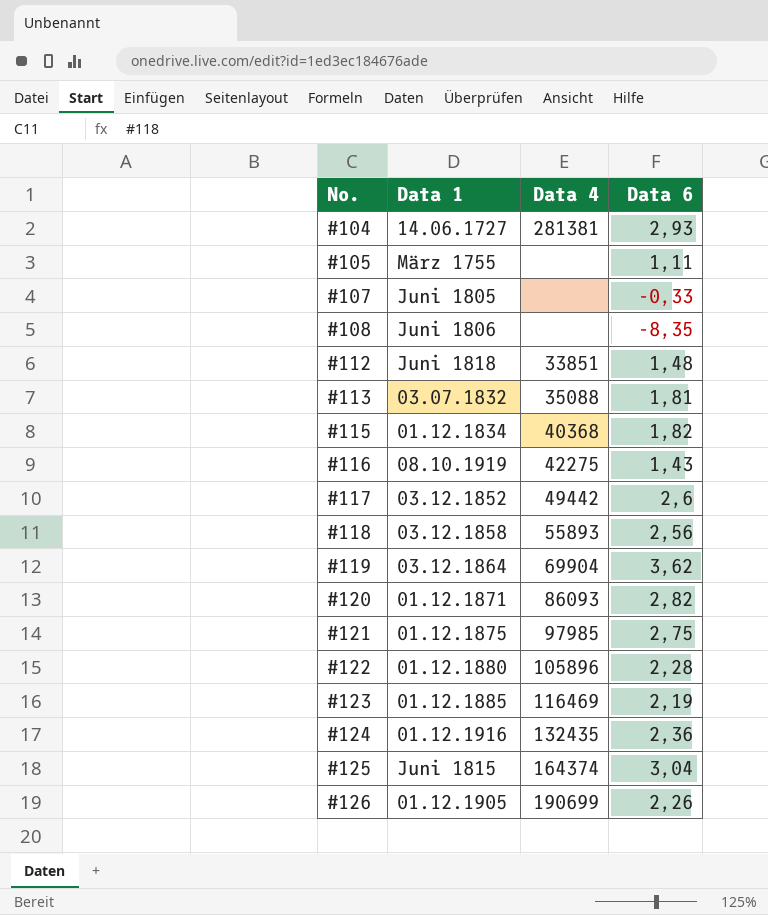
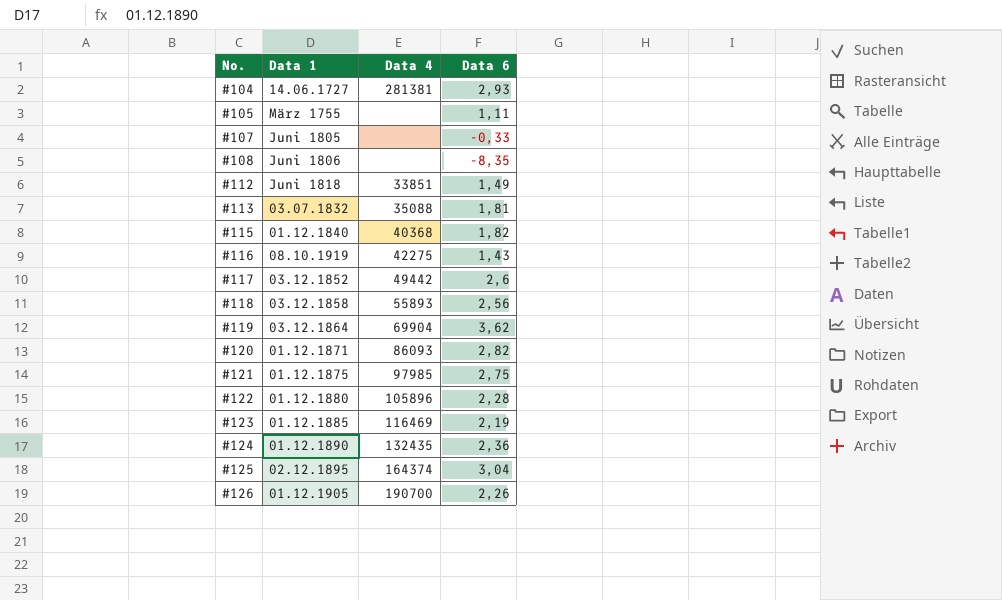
#112 | Data 6: 1,48 -> 1,49
#115 | Data 1: 01.12.1834 -> 01.12.1840
#124 | Data 1: 01.12.1916 -> 01.12.1890
#125 | Data 1: Juni 1815 -> 02.12.1895
#126 | Data 4: 190699 -> 190700

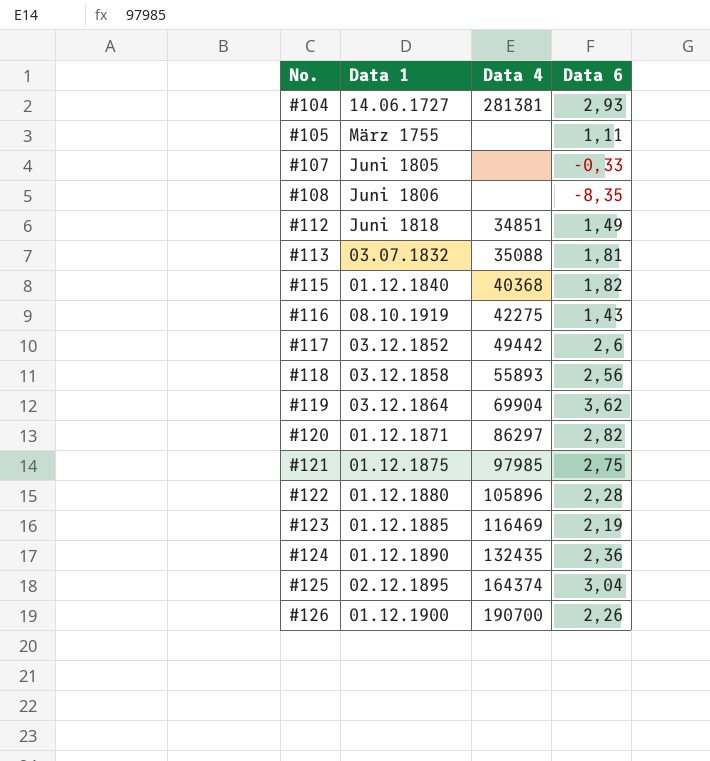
#112 | Data 4: 33851 -> 34851
#120 | Data 4: 86093 -> 86297
#126 | Data 1: 01.12.1905 -> 01.12.1900

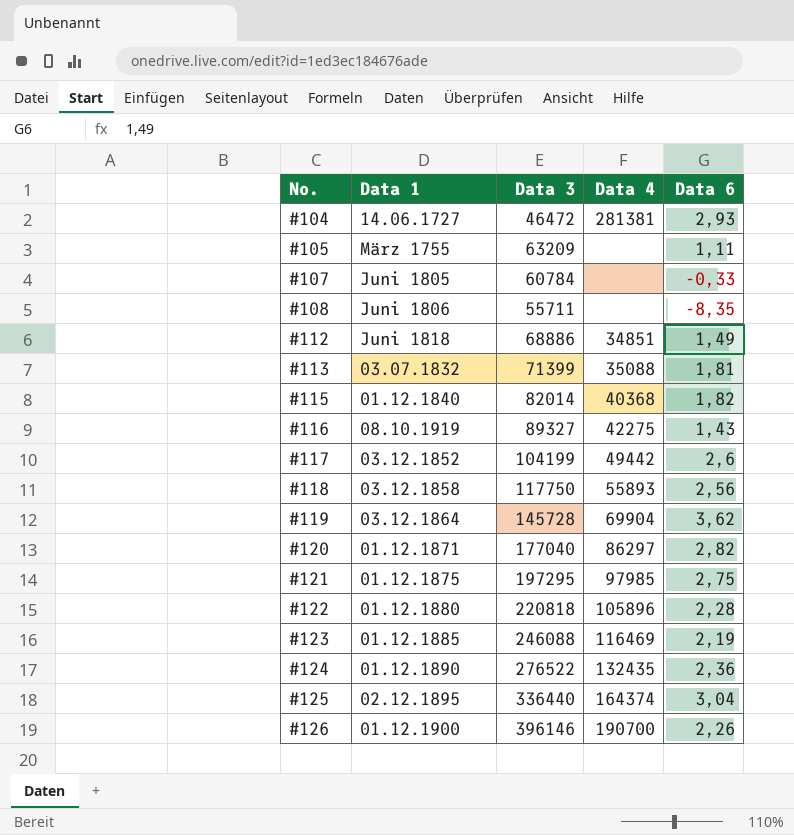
column Data 3 | position: none -> 3

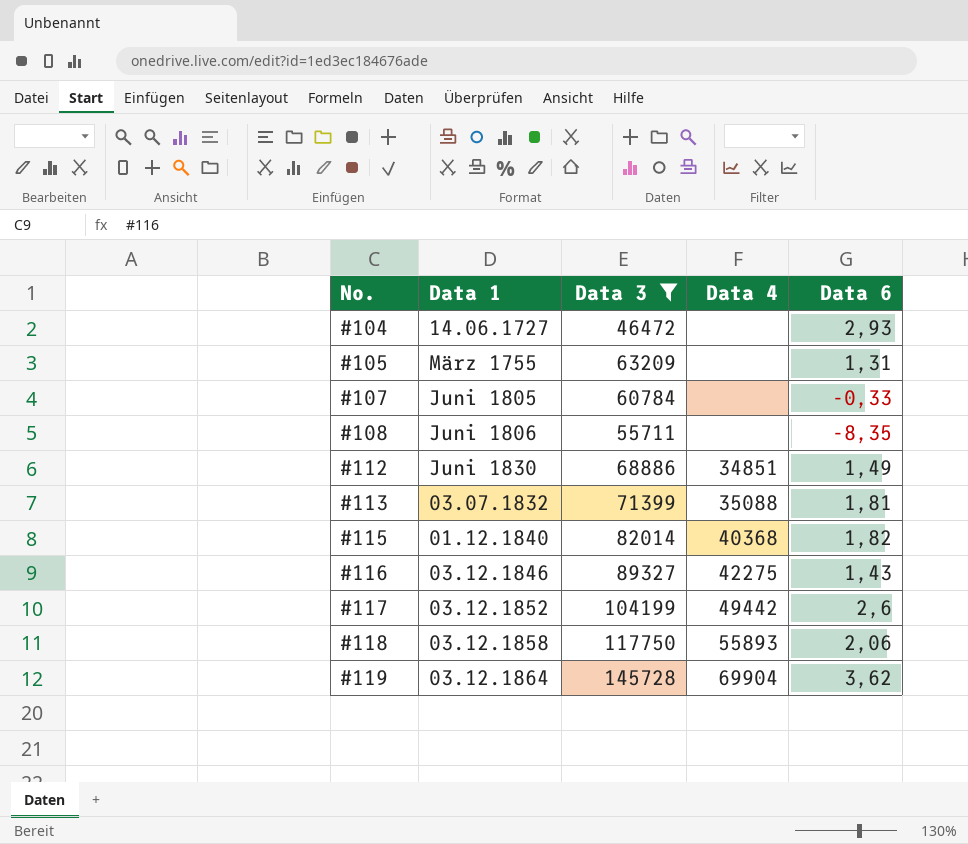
filter: none -> Data 3 <= 145728
#104 | Data 4: 281381 -> none
#105 | Data 6: 1,11 -> 1,31
#112 | Data 1: Juni 1818 -> Juni 1830
#116 | Data 1: 08.10.1919 -> 03.12.1846
#118 | Data 6: 2,56 -> 2,06

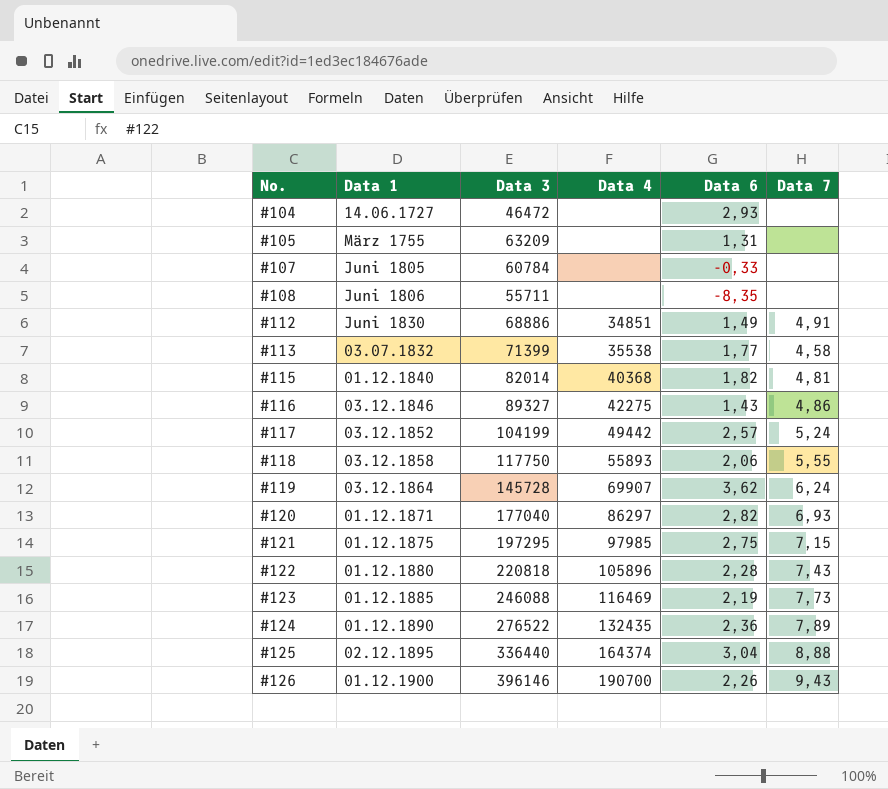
filter: Data 3 <= 145728 -> none
column Data 7 | position: none -> 6
#113 | Data 4: 35088 -> 35538
#113 | Data 6: 1,81 -> 1,77
#117 | Data 6: 2,6 -> 2,57
#119 | Data 4: 69904 -> 69907

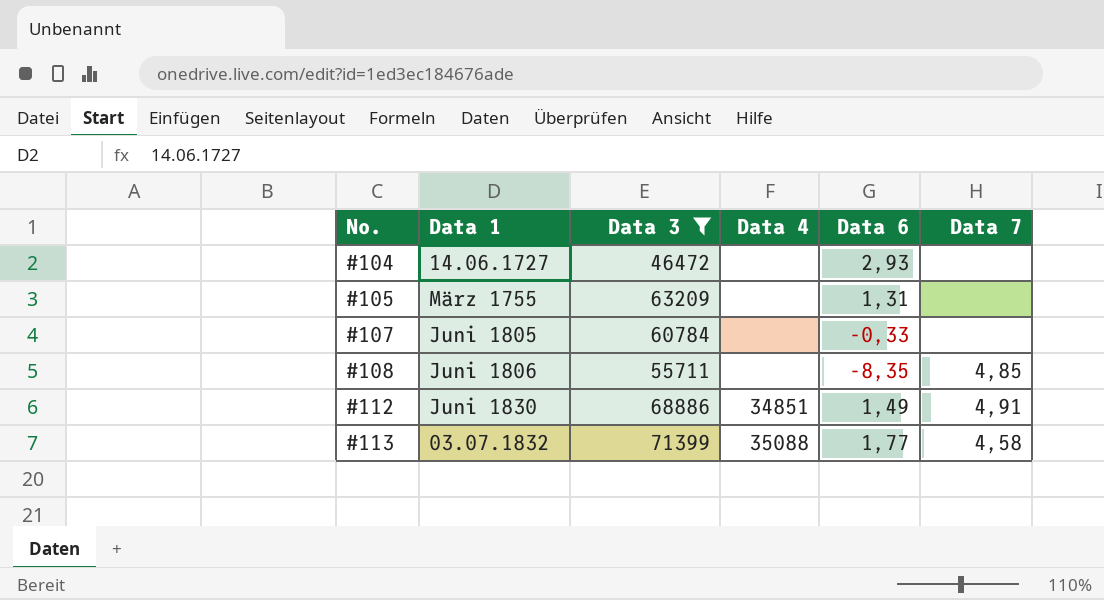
filter: none -> Data 3 <= 71399
#108 | Data 7: none -> 4,85
#113 | Data 4: 35538 -> 35088

